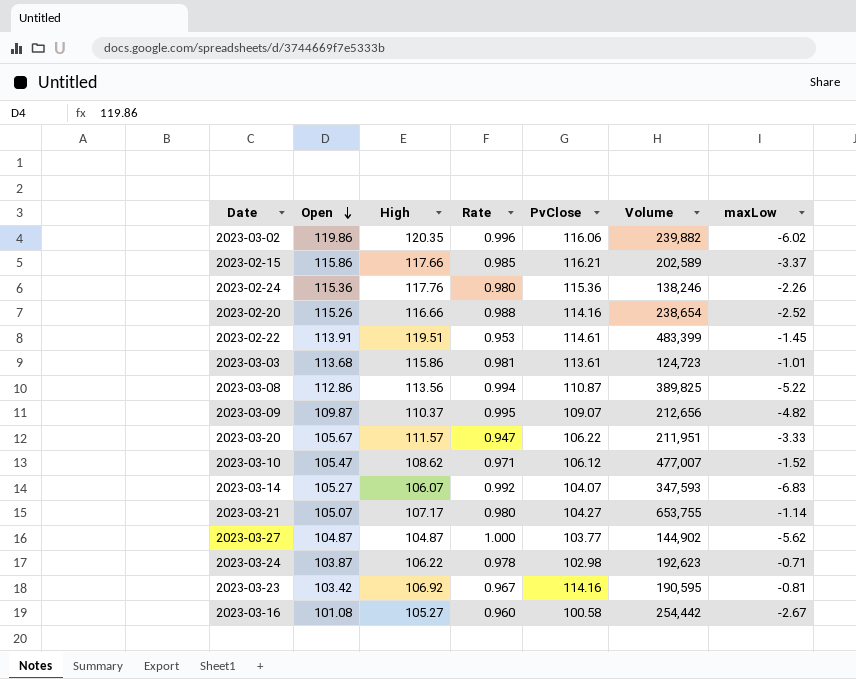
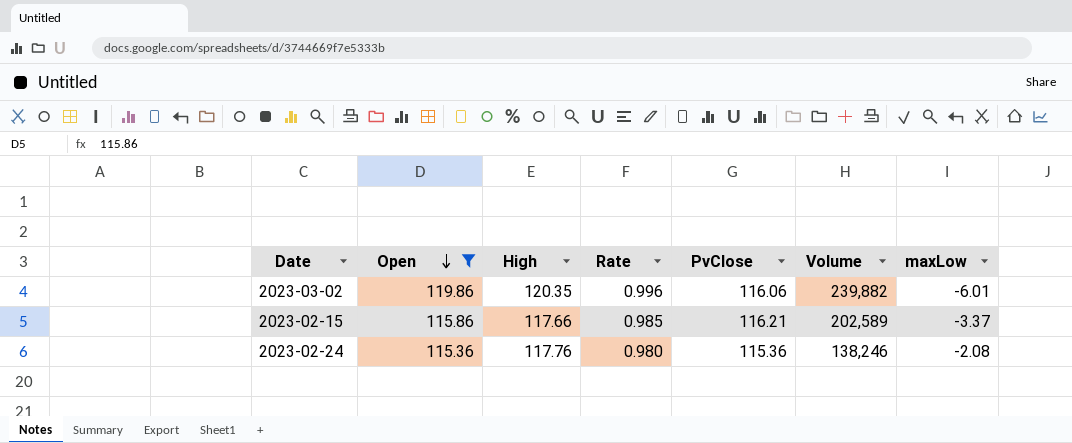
filter: none -> Open >= 115.36
2023-03-02 | maxLow: -6.02 -> -6.01
2023-02-24 | maxLow: -2.26 -> -2.08

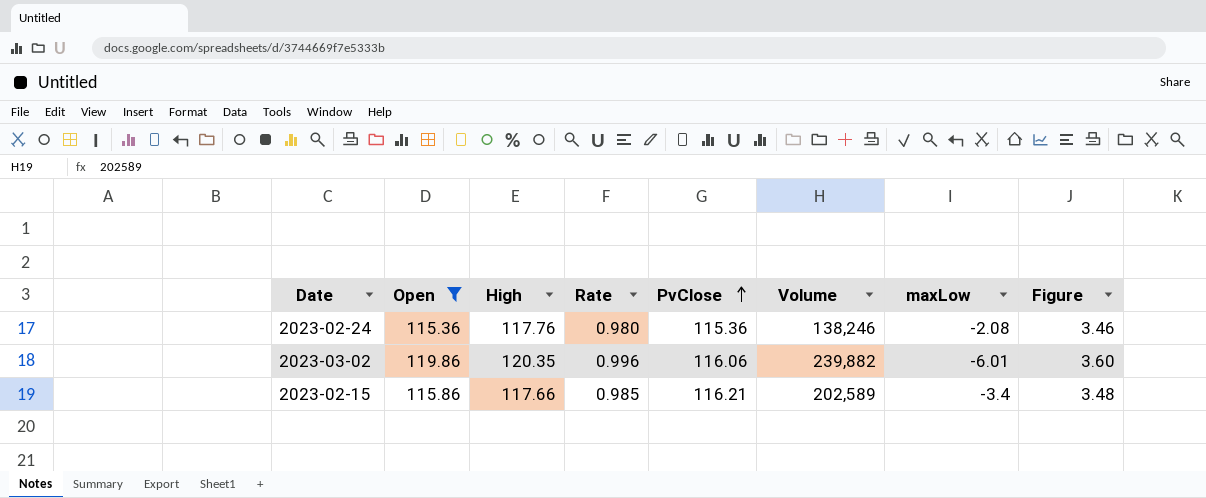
row order: Open descending -> PvClose ascending
column Figure | formula: none -> [Open] * 0.03
2023-02-15 | maxLow: -3.37 -> -3.4

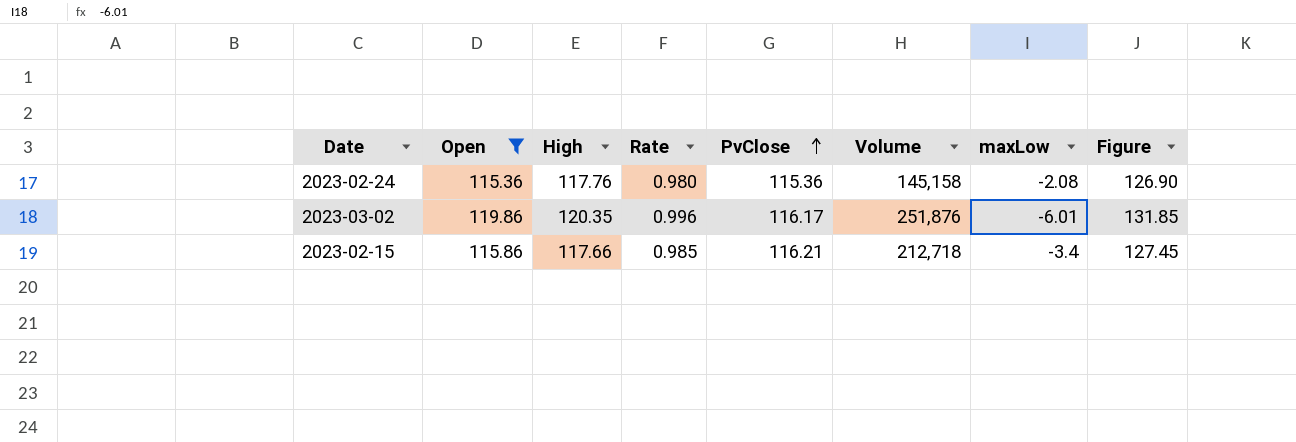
column Figure | formula: [Open] * 0.03 -> [Open] * 1.1
2023-02-24 | Volume: 138,246 -> 145,158
2023-03-02 | PvClose: 116.06 -> 116.17
2023-03-02 | Volume: 239,882 -> 251,876
2023-02-15 | Volume: 202,589 -> 212,718

